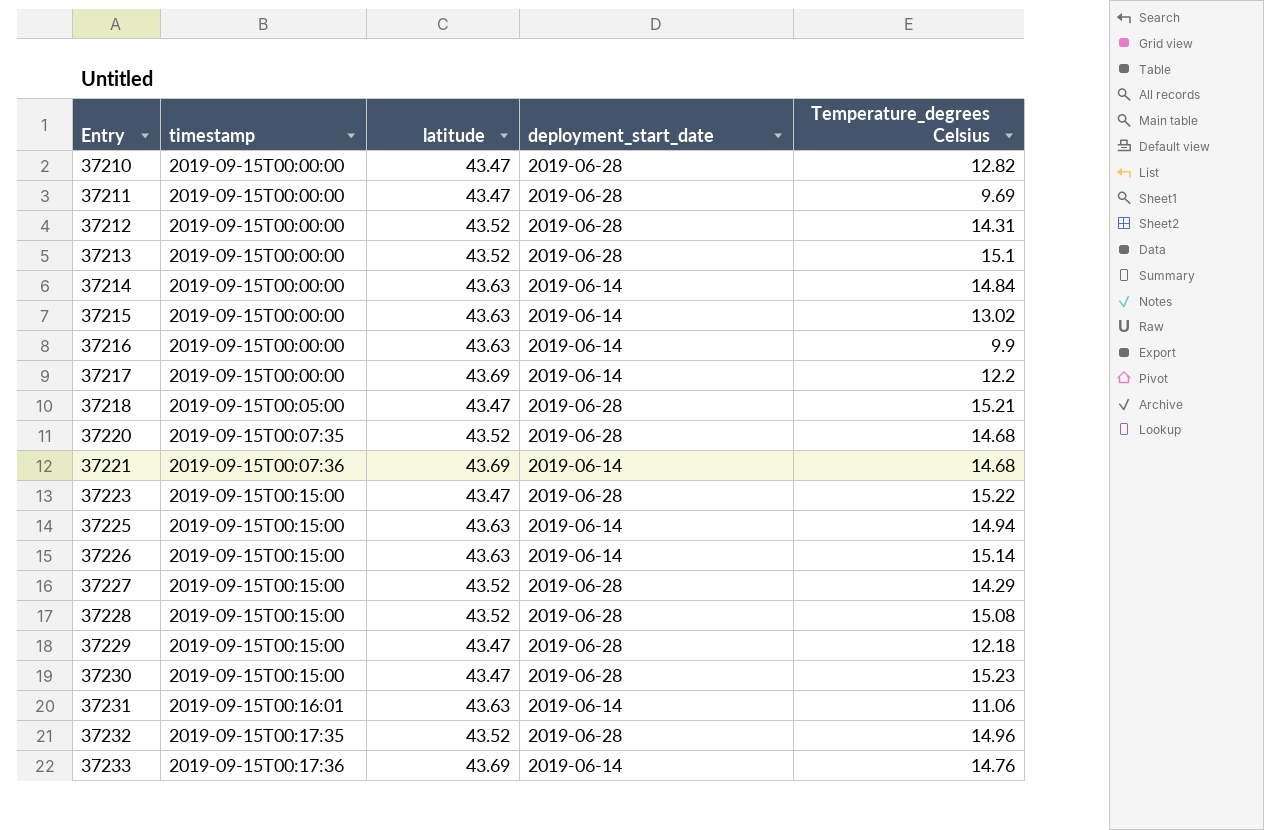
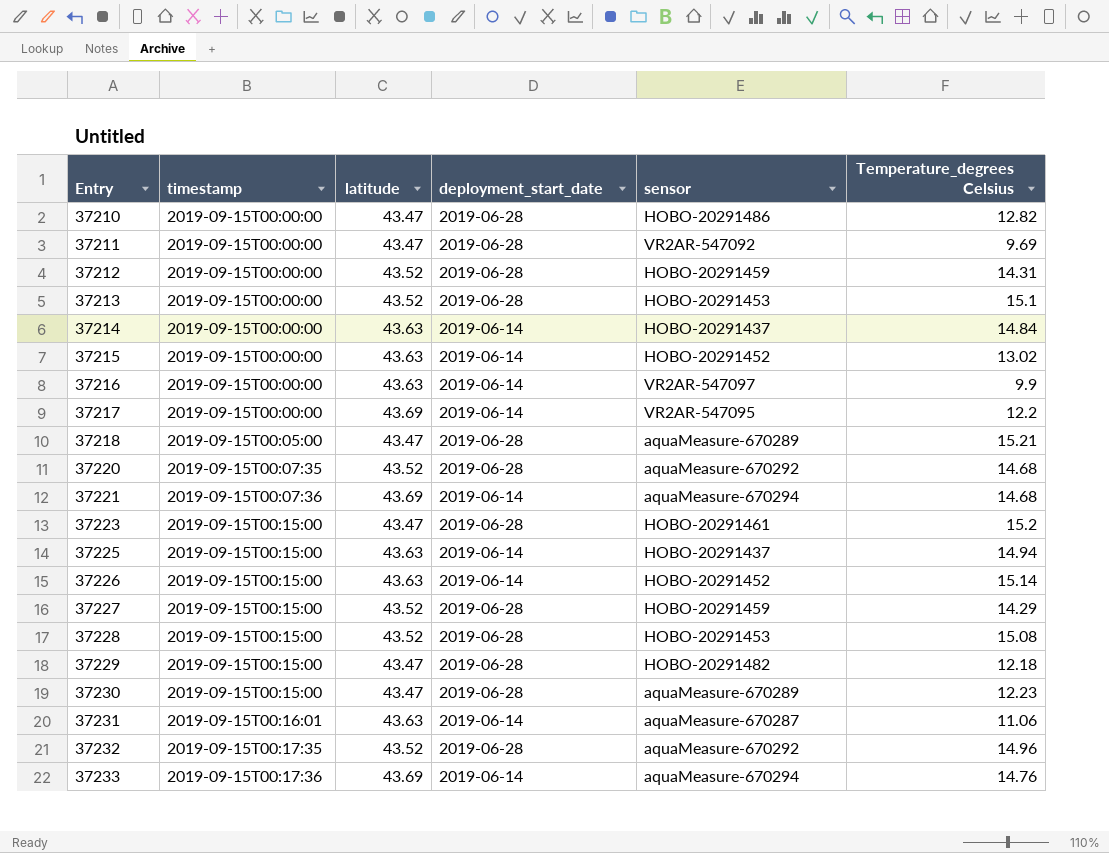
column sensor | position: none -> 5
37223 | Temperature_degrees Celsius: 15.22 -> 15.2
37230 | Temperature_degrees Celsius: 15.23 -> 12.23

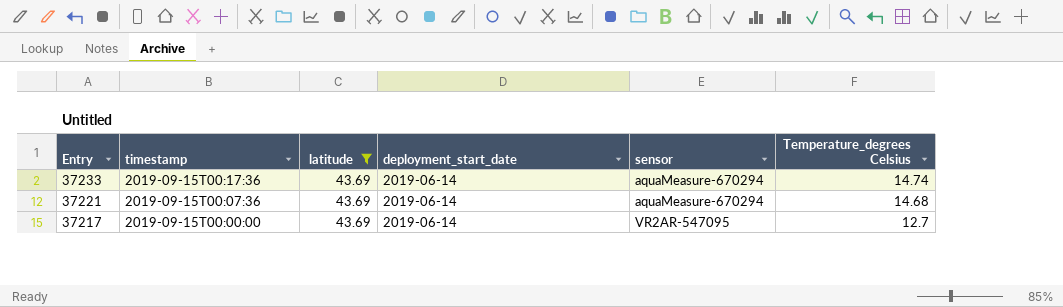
filter: none -> latitude = 43.69
row order: Entry ascending -> Entry descending
37233 | Temperature_degrees Celsius: 14.76 -> 14.74
37217 | Temperature_degrees Celsius: 12.2 -> 12.7

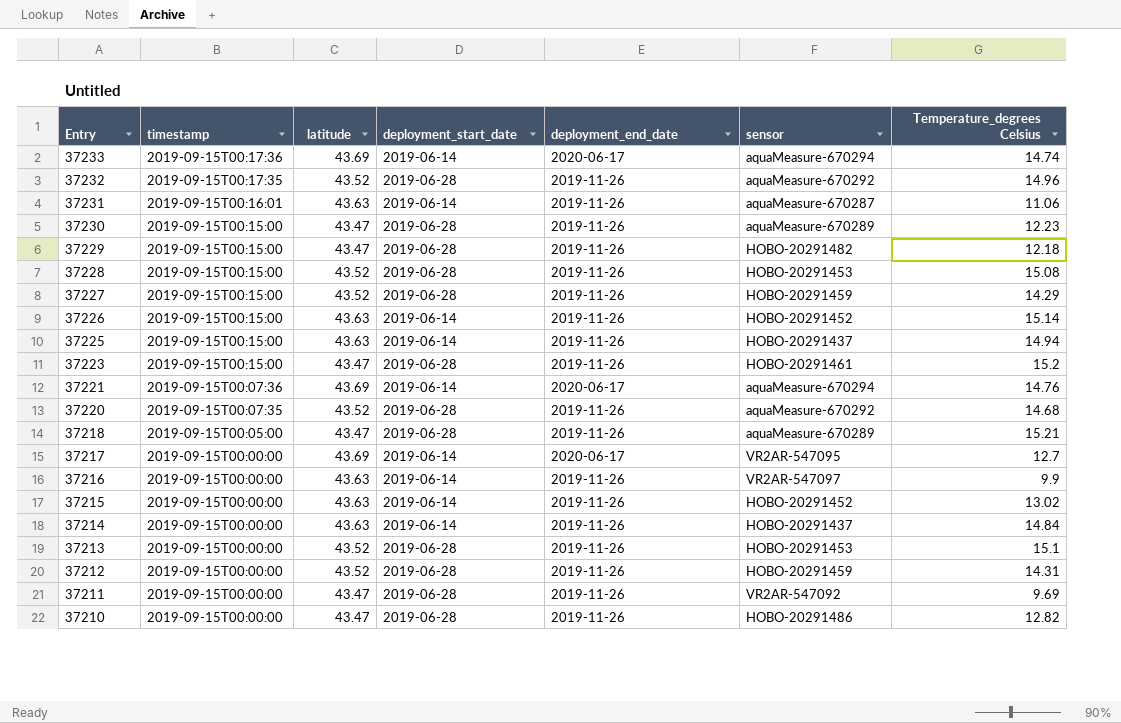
filter: latitude = 43.69 -> none
column deployment_end_date | position: none -> 5
37221 | Temperature_degrees Celsius: 14.68 -> 14.76

